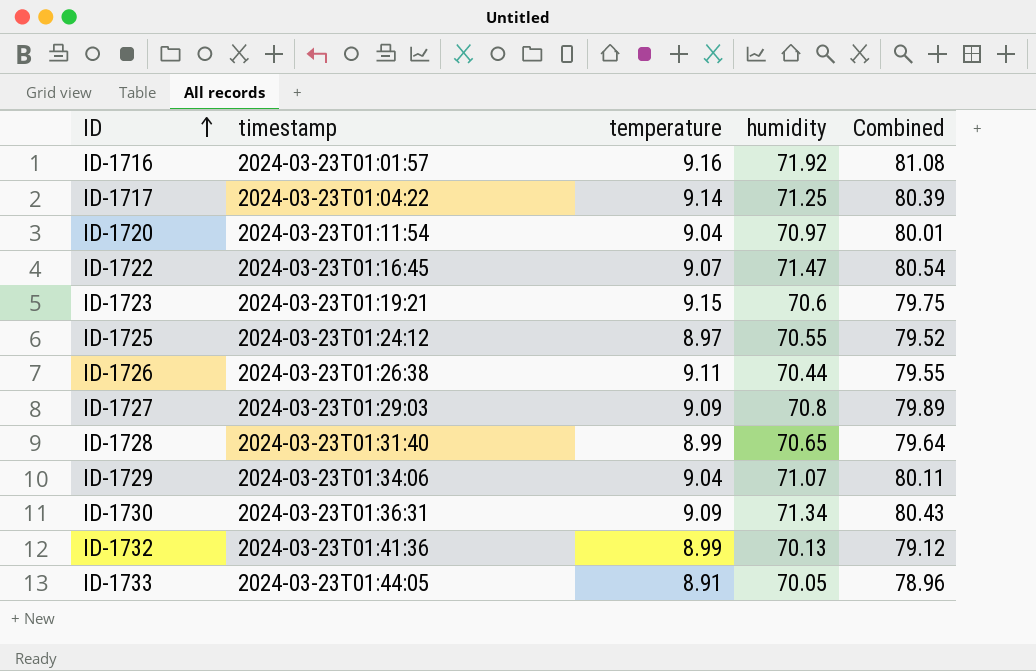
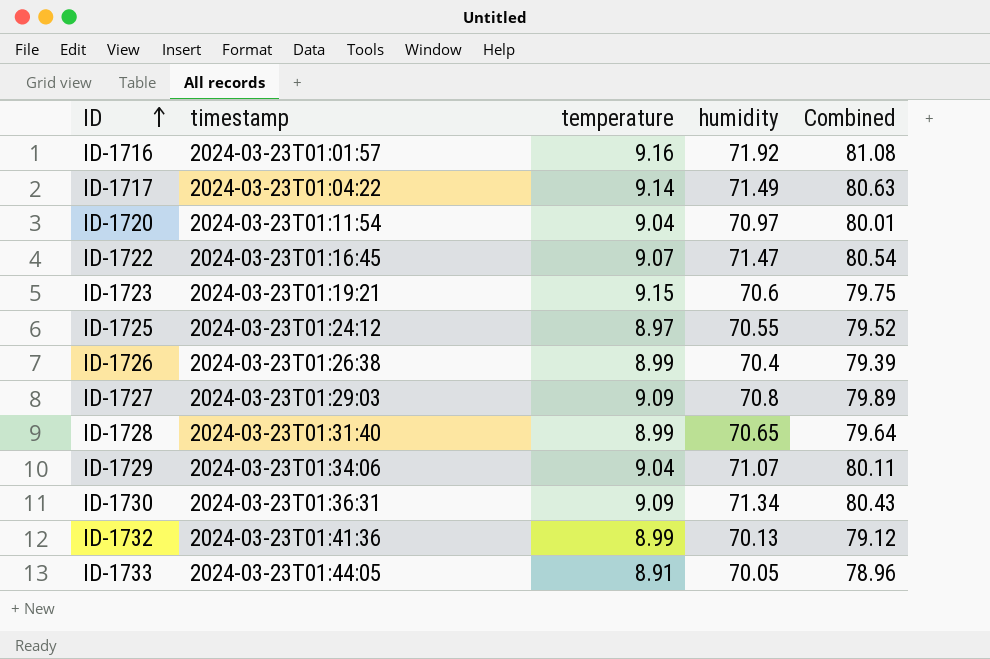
ID-1717 | humidity: 71.25 -> 71.49
ID-1717 | Combined: 80.39 -> 80.63
ID-1726 | temperature: 9.11 -> 8.99
ID-1726 | humidity: 70.44 -> 70.4
ID-1726 | Combined: 79.55 -> 79.39

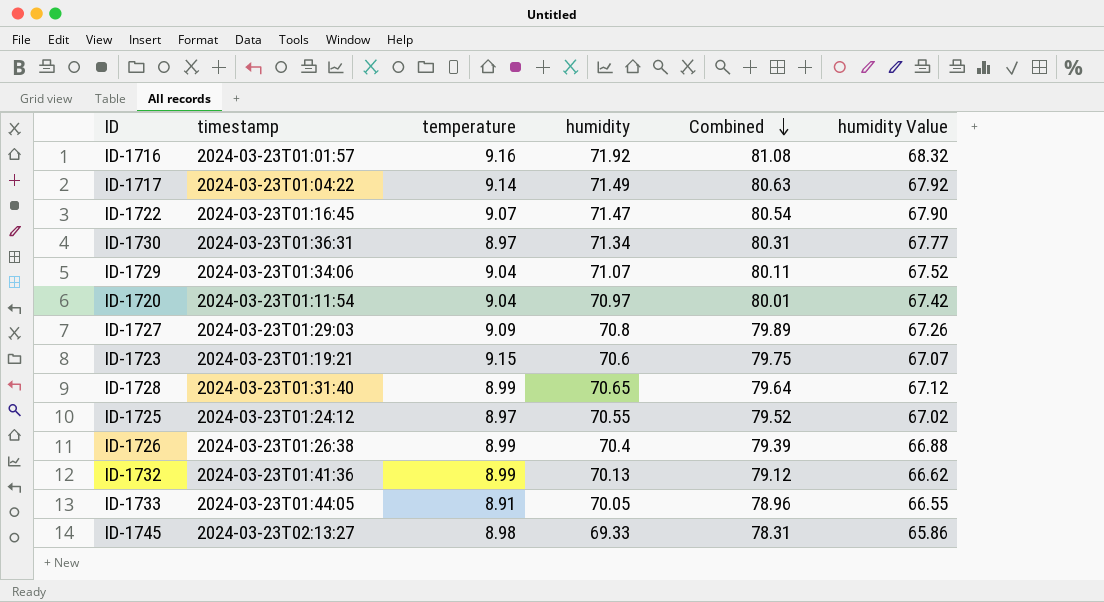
row order: ID ascending -> Combined descending
column humidity Value | formula: none -> [humidity] * 0.95
ID-1730 | temperature: 9.09 -> 8.97
ID-1730 | Combined: 80.43 -> 80.31
row ID-1745: none -> 2024-03-23T02:13:27 | 8.98 | 69.33 | 78.31 | 65.86

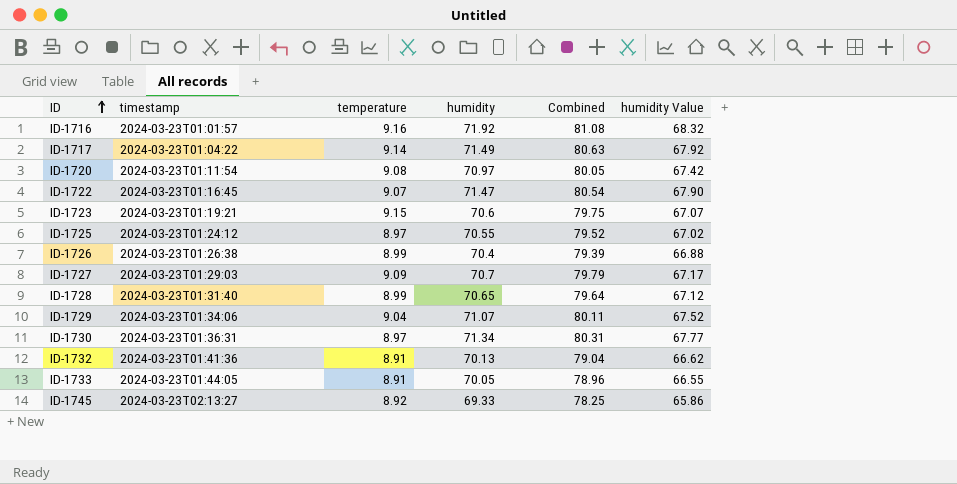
row order: Combined descending -> ID ascending
ID-1720 | temperature: 9.04 -> 9.08
ID-1720 | Combined: 80.01 -> 80.05
ID-1727 | humidity: 70.8 -> 70.7
ID-1727 | Combined: 79.89 -> 79.79
ID-1727 | humidity Value: 67.26 -> 67.17
ID-1732 | temperature: 8.99 -> 8.91
ID-1732 | Combined: 79.12 -> 79.04
ID-1745 | temperature: 8.98 -> 8.92
ID-1745 | Combined: 78.31 -> 78.25

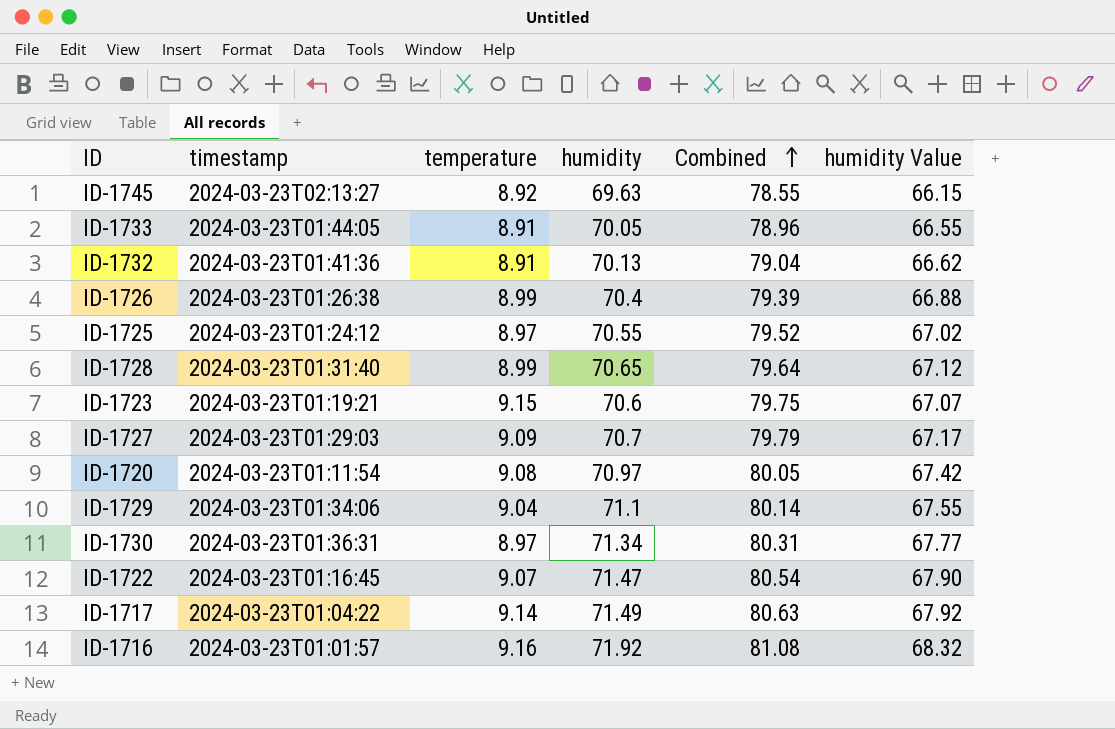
row order: ID ascending -> Combined ascending
ID-1745 | humidity: 69.33 -> 69.63
ID-1745 | Combined: 78.25 -> 78.55
ID-1745 | humidity Value: 65.86 -> 66.15
ID-1729 | humidity: 71.07 -> 71.1
ID-1729 | Combined: 80.11 -> 80.14
ID-1729 | humidity Value: 67.52 -> 67.55

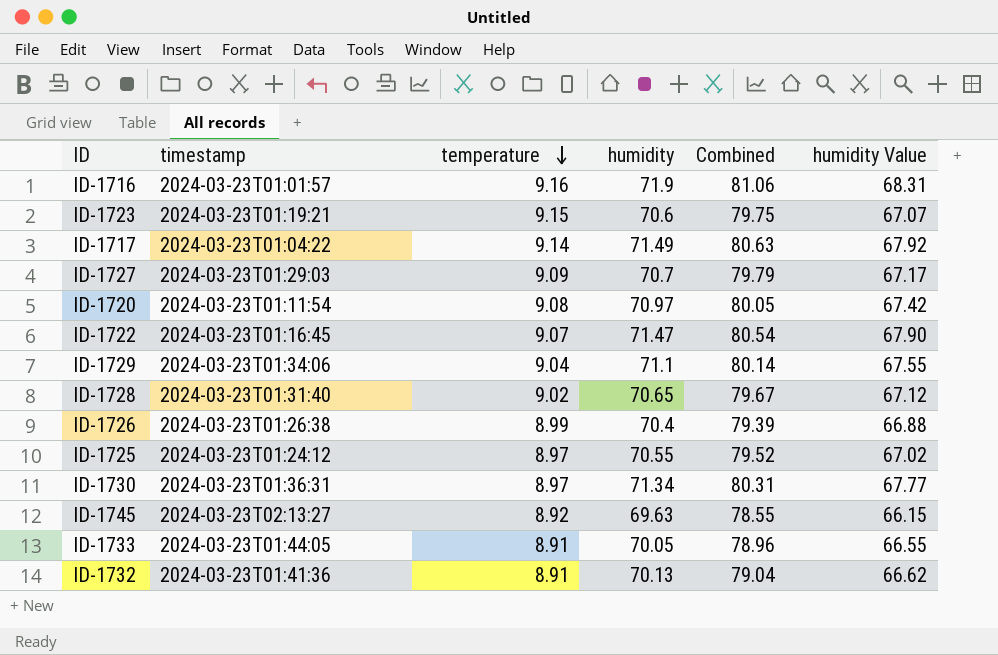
row order: Combined ascending -> temperature descending
ID-1716 | humidity: 71.92 -> 71.9
ID-1716 | Combined: 81.08 -> 81.06
ID-1716 | humidity Value: 68.32 -> 68.31
ID-1728 | temperature: 8.99 -> 9.02
ID-1728 | Combined: 79.64 -> 79.67

